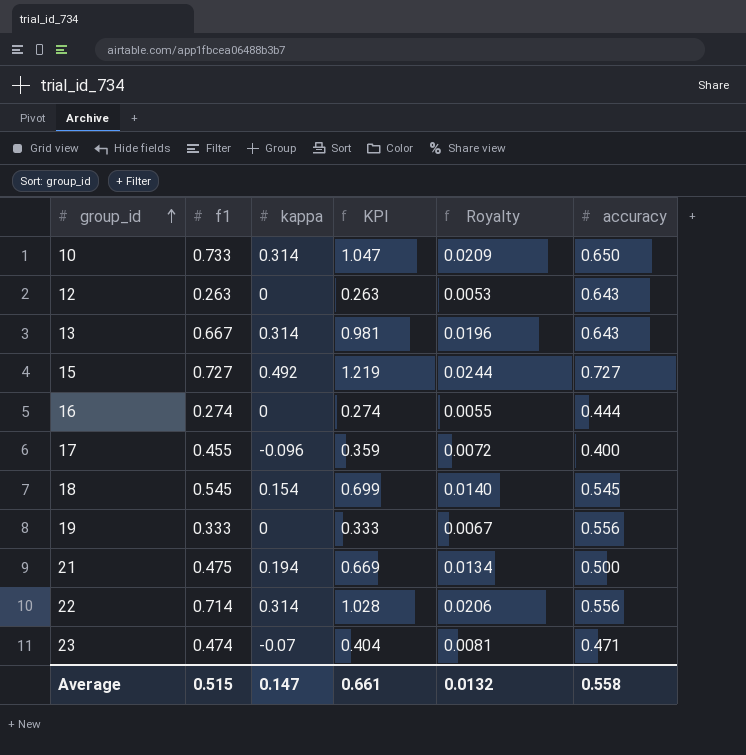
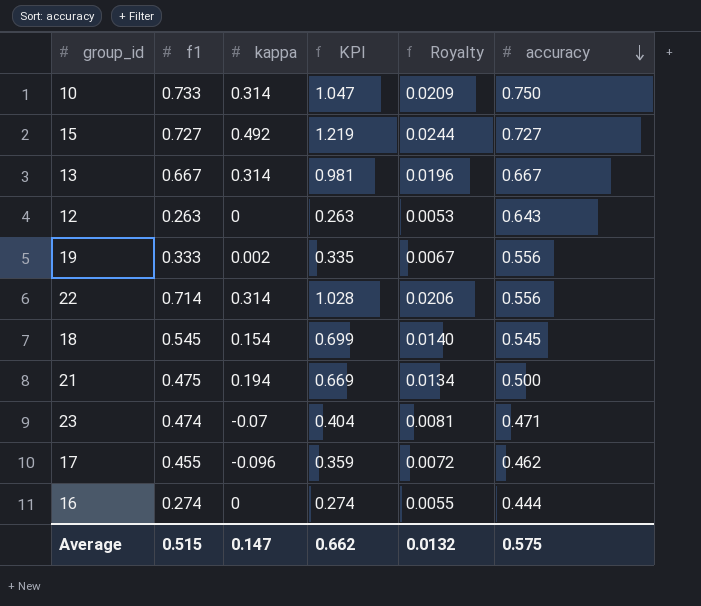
row order: group_id ascending -> accuracy descending
10 | accuracy: 0.650 -> 0.750
13 | accuracy: 0.643 -> 0.667
19 | kappa: 0 -> 0.002
19 | KPI: 0.333 -> 0.335
17 | accuracy: 0.400 -> 0.462
Average | KPI: 0.661 -> 0.662
Average | accuracy: 0.558 -> 0.575

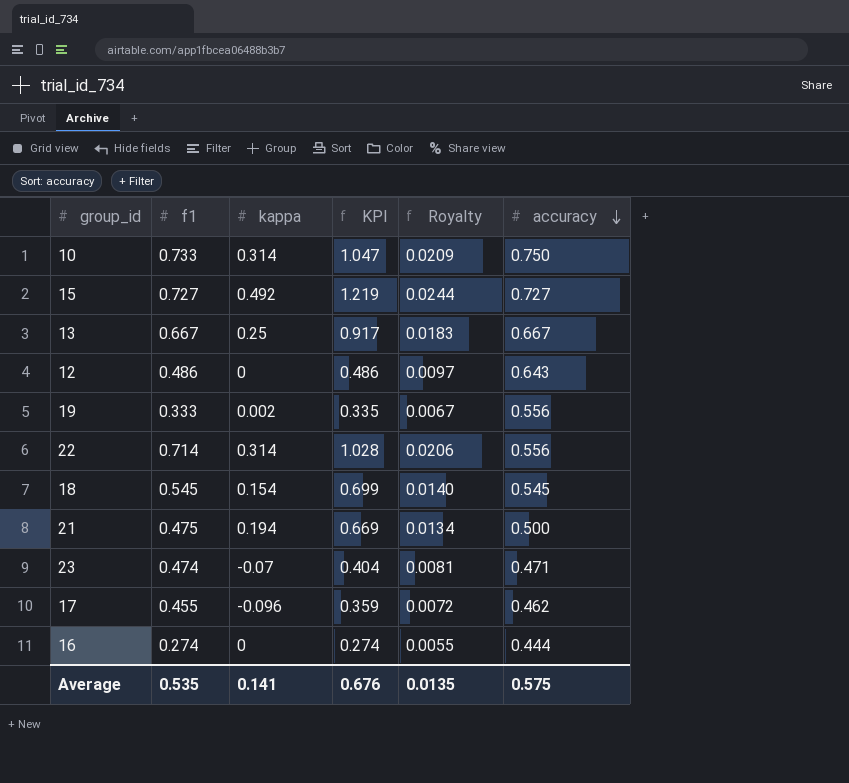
13 | kappa: 0.314 -> 0.25
13 | KPI: 0.981 -> 0.917
13 | Royalty: 0.0196 -> 0.0183
12 | f1: 0.263 -> 0.486
12 | KPI: 0.263 -> 0.486
12 | Royalty: 0.0053 -> 0.0097
Average | f1: 0.515 -> 0.535
Average | kappa: 0.147 -> 0.141
Average | KPI: 0.662 -> 0.676
Average | Royalty: 0.0132 -> 0.0135

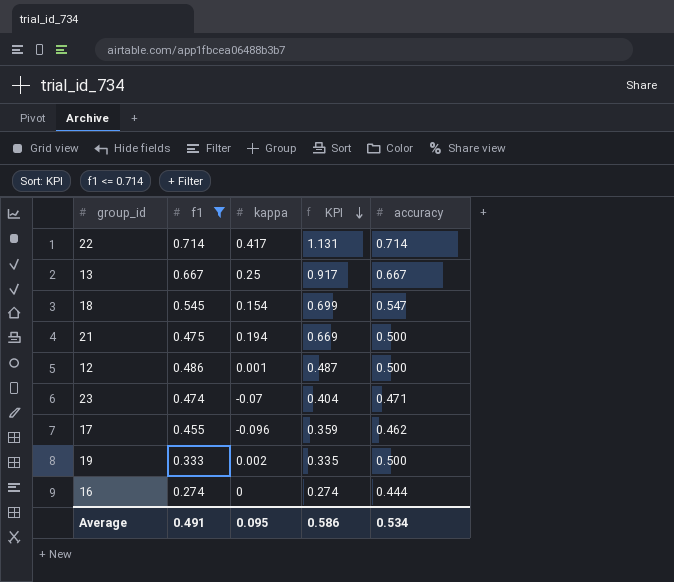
filter: none -> f1 <= 0.714
row order: accuracy descending -> KPI descending
column Royalty | formula: [KPI] * 0.02 -> none
22 | kappa: 0.314 -> 0.417
22 | KPI: 1.028 -> 1.131
22 | accuracy: 0.556 -> 0.714
18 | accuracy: 0.545 -> 0.547
12 | kappa: 0 -> 0.001
12 | KPI: 0.486 -> 0.487
12 | accuracy: 0.643 -> 0.500
19 | accuracy: 0.556 -> 0.500
Average | f1: 0.535 -> 0.491
Average | kappa: 0.141 -> 0.095
Average | KPI: 0.676 -> 0.586
Average | accuracy: 0.575 -> 0.534

